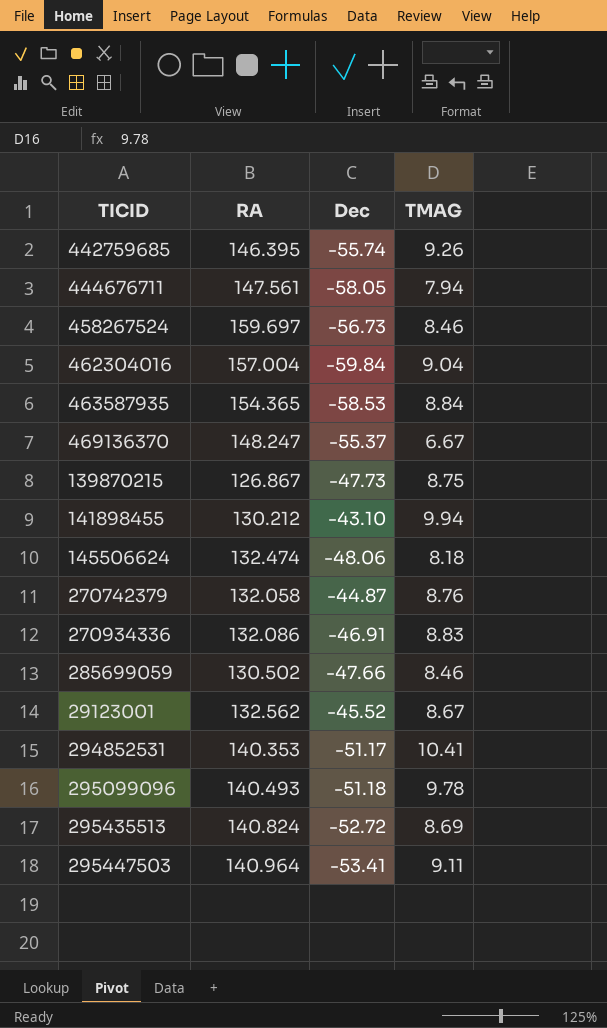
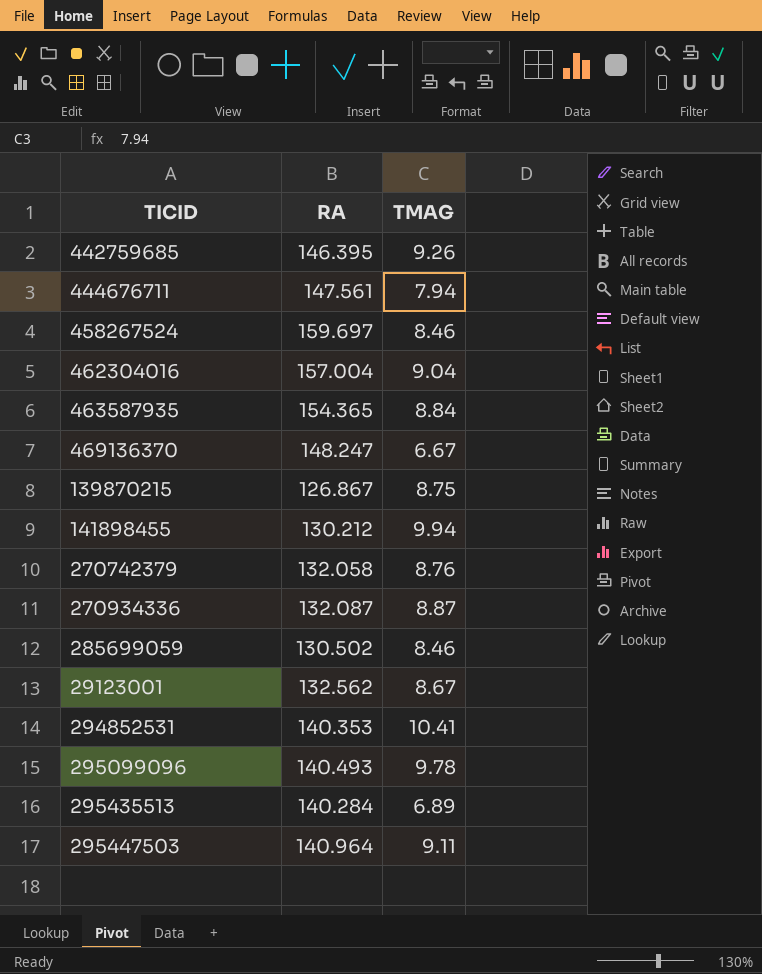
column Dec | position: 3 -> none
row 145506624: 132.474 | -48.06 | 8.18 -> none
270934336 | RA: 132.086 -> 132.087
270934336 | TMAG: 8.83 -> 8.87
295435513 | RA: 140.824 -> 140.284
295435513 | TMAG: 8.69 -> 6.89

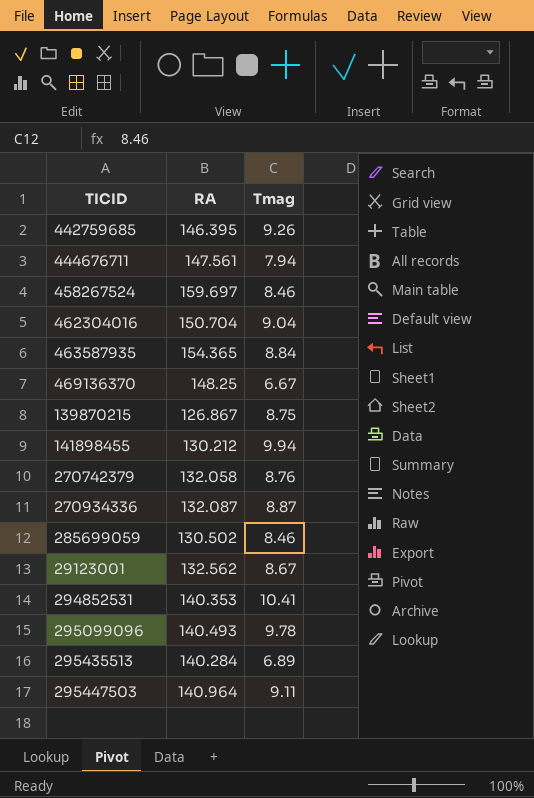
column name: TMAG -> Tmag
462304016 | RA: 157.004 -> 150.704
469136370 | RA: 148.247 -> 148.25

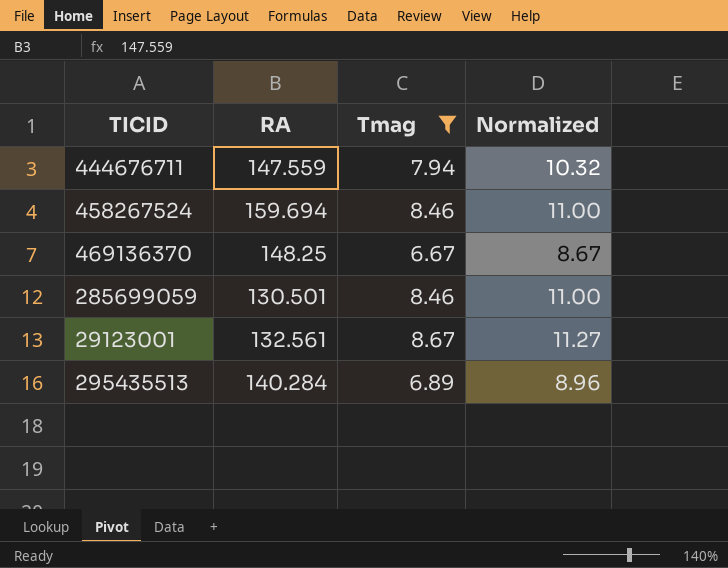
filter: none -> Tmag <= 8.67
column Normalized | formula: none -> [Tmag] * 1.3
444676711 | RA: 147.561 -> 147.559
458267524 | RA: 159.697 -> 159.694
285699059 | RA: 130.502 -> 130.501
29123001 | RA: 132.562 -> 132.561

